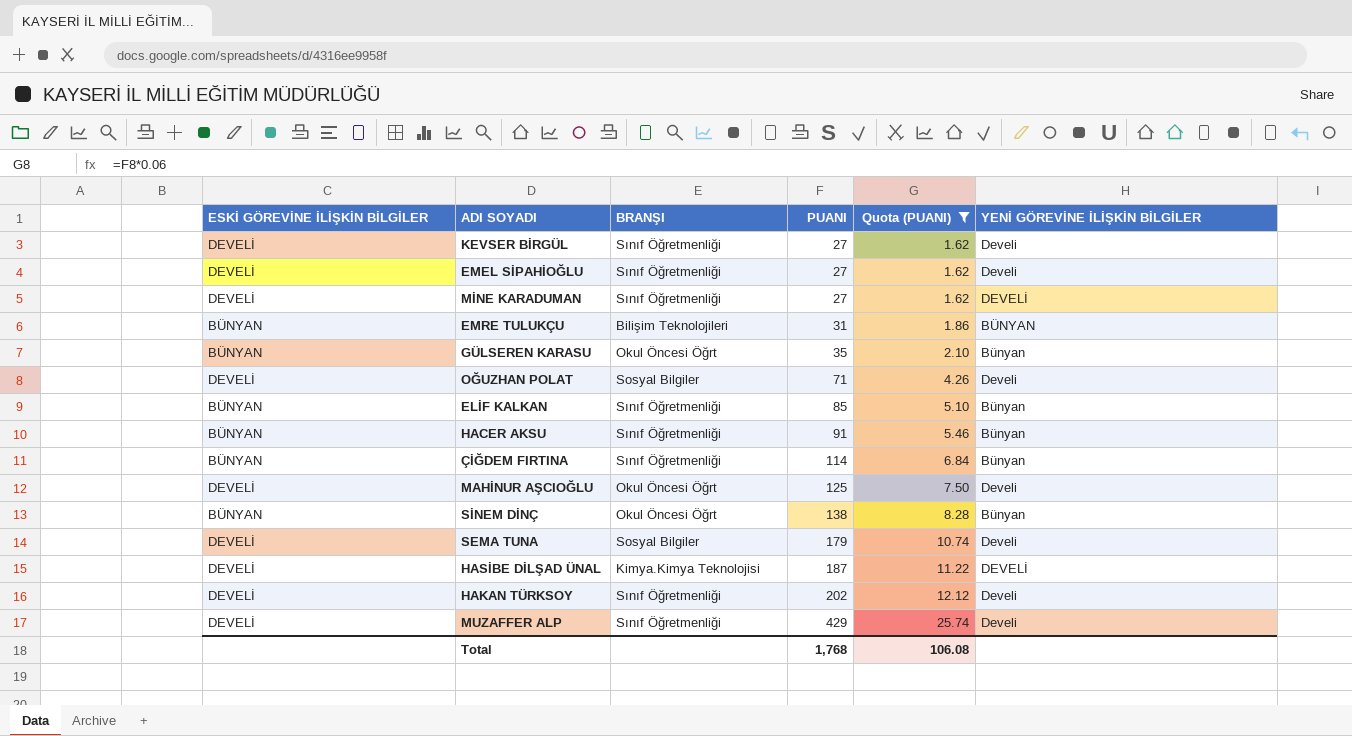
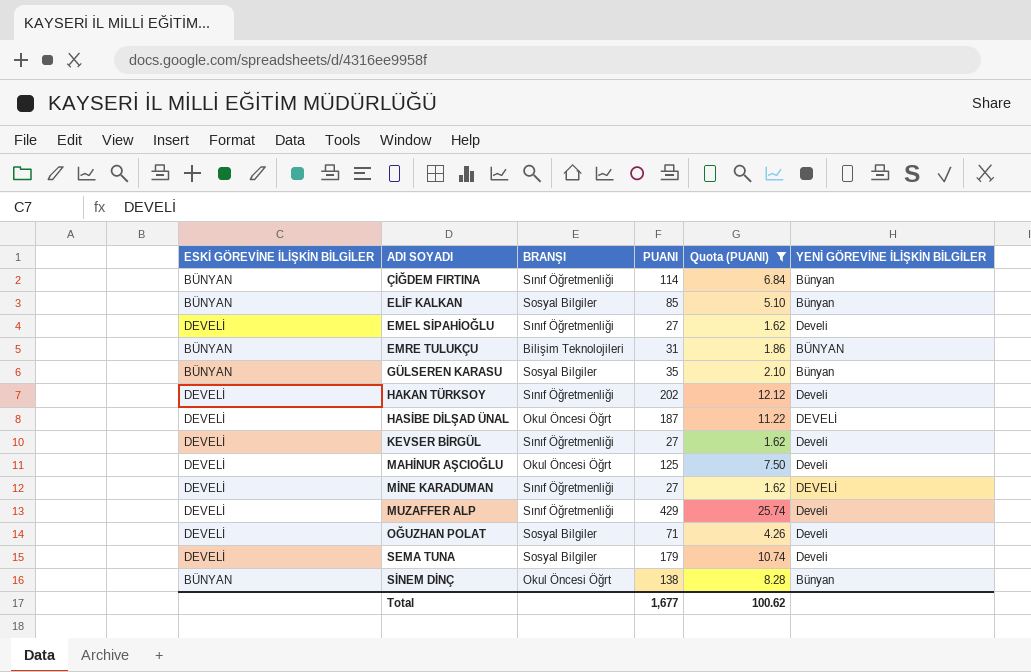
row order: PUANI ascending -> ADI SOYADI ascending
row HACER AKSU: BÜNYAN | Sınıf Öğretmenliği | 91 | 5.46 | Bünyan -> none
ELİF KALKAN | BRANŞI: Sınıf Öğretmenliği -> Sosyal Bilgiler
GÜLSEREN KARASU | BRANŞI: Okul Öncesi Öğrt -> Sosyal Bilgiler
HASİBE DİLŞAD ÜNAL | BRANŞI: Kimya.Kimya Teknolojisi -> Okul Öncesi Öğrt
Total | PUANI: 1,768 -> 1,677
Total | Quota (PUANI): 106.08 -> 100.62

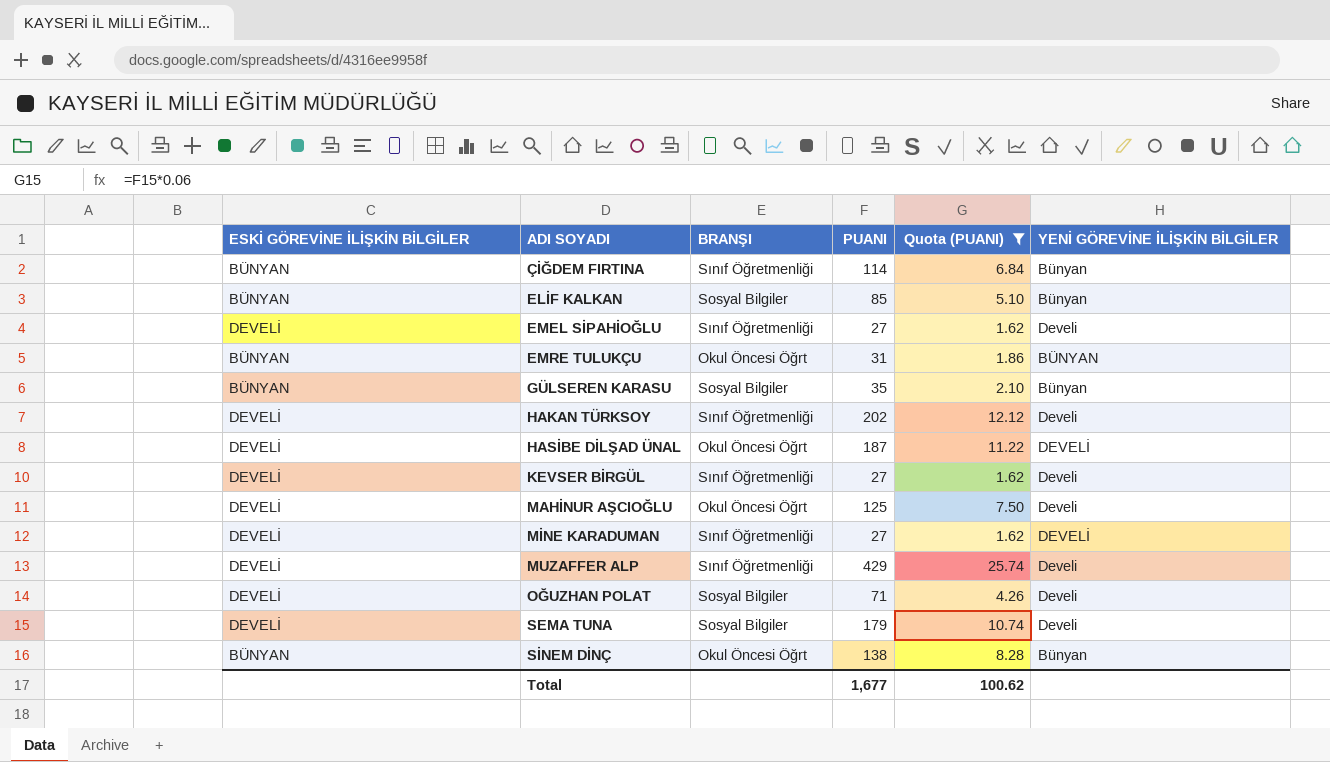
EMRE TULUKÇU | BRANŞI: Bilişim Teknolojileri -> Okul Öncesi Öğrt

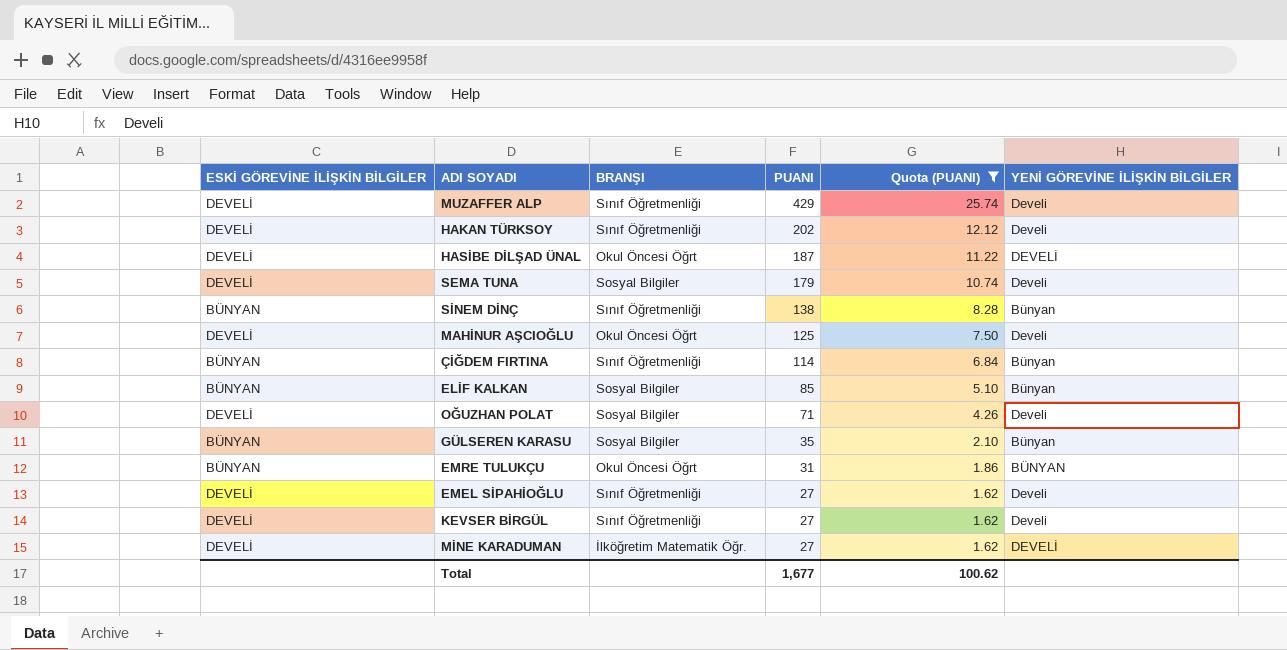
row order: ADI SOYADI ascending -> PUANI descending
SİNEM DİNÇ | BRANŞI: Okul Öncesi Öğrt -> Sınıf Öğretmenliği
MİNE KARADUMAN | BRANŞI: Sınıf Öğretmenliği -> İlköğretim Matematik Öğr.

